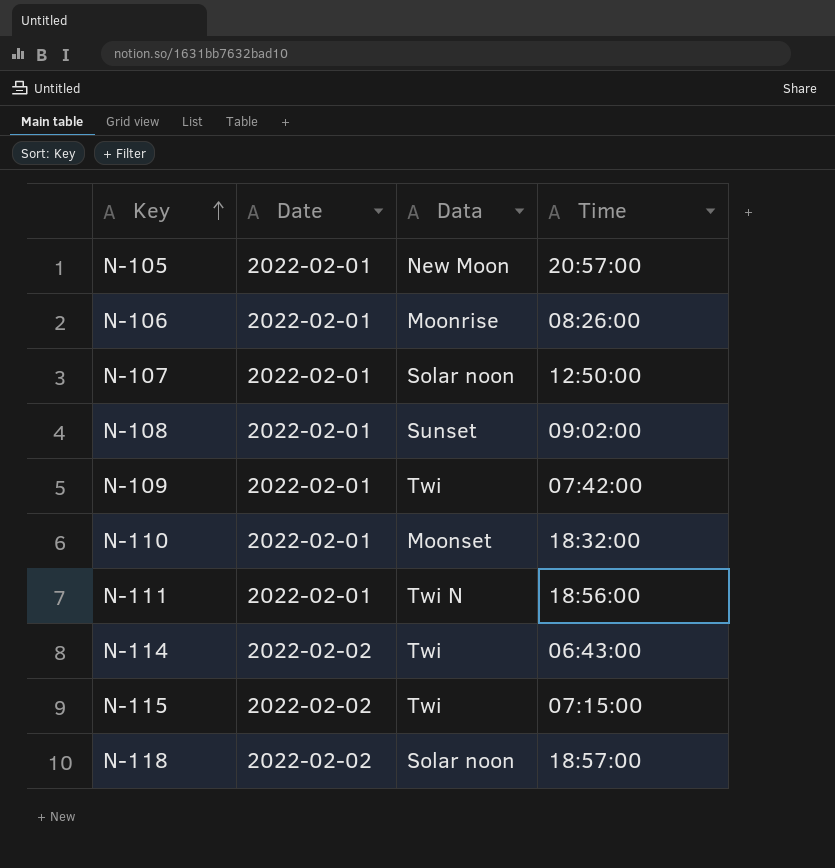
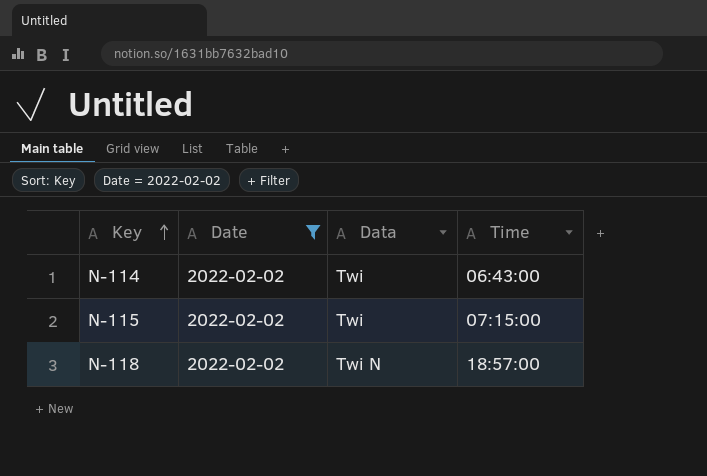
filter: none -> Date = 2022-02-02
N-118 | Data: Solar noon -> Twi N

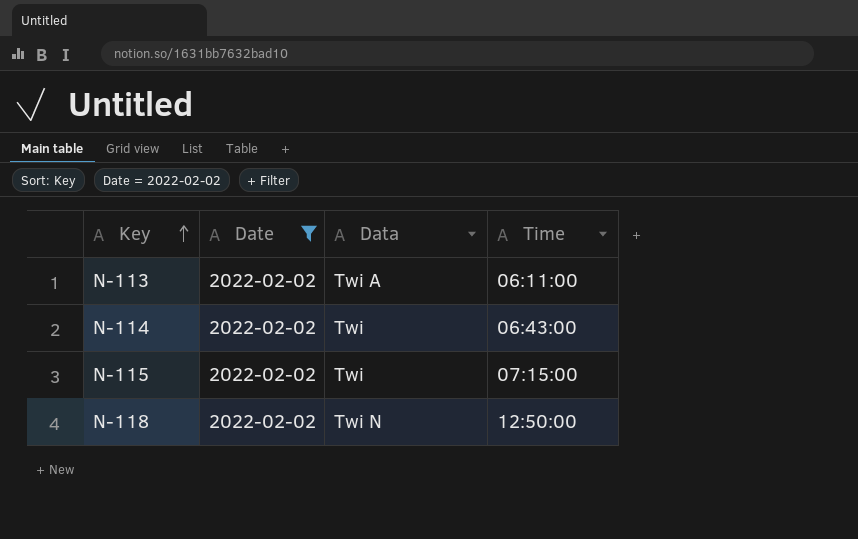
row N-113: none -> 2022-02-02 | Twi A | 06:11:00
N-118 | Time: 18:57:00 -> 12:50:00

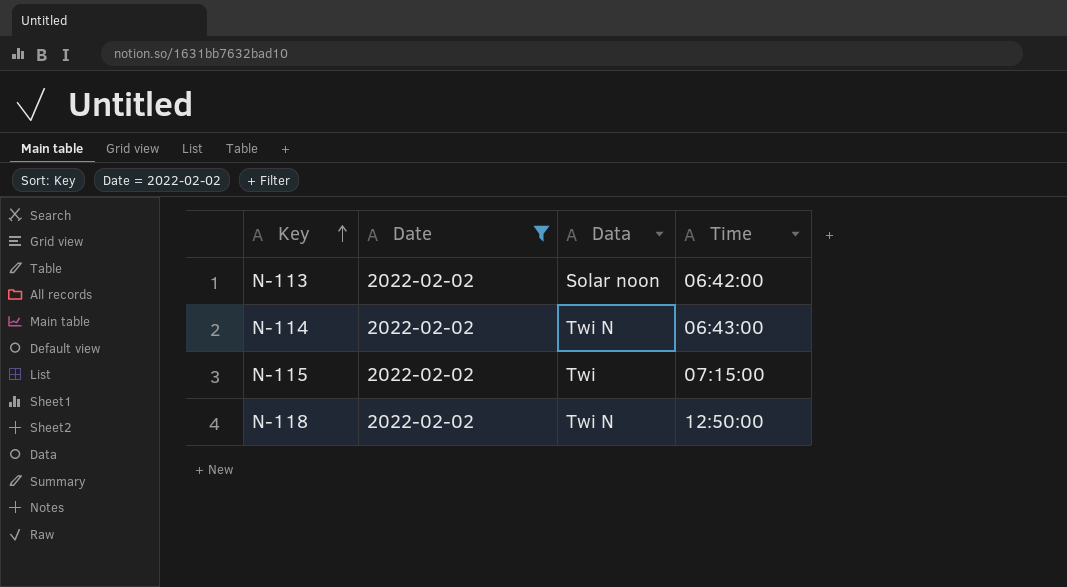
N-113 | Data: Twi A -> Solar noon
N-113 | Time: 06:11:00 -> 06:42:00
N-114 | Data: Twi -> Twi N

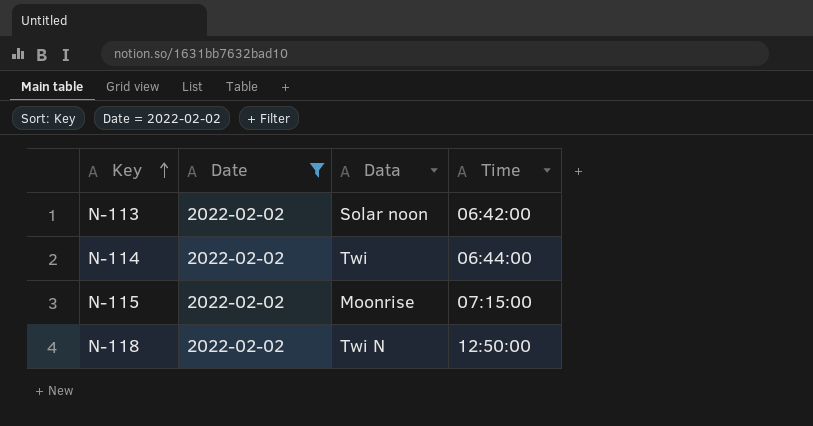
N-114 | Data: Twi N -> Twi
N-114 | Time: 06:43:00 -> 06:44:00
N-115 | Data: Twi -> Moonrise

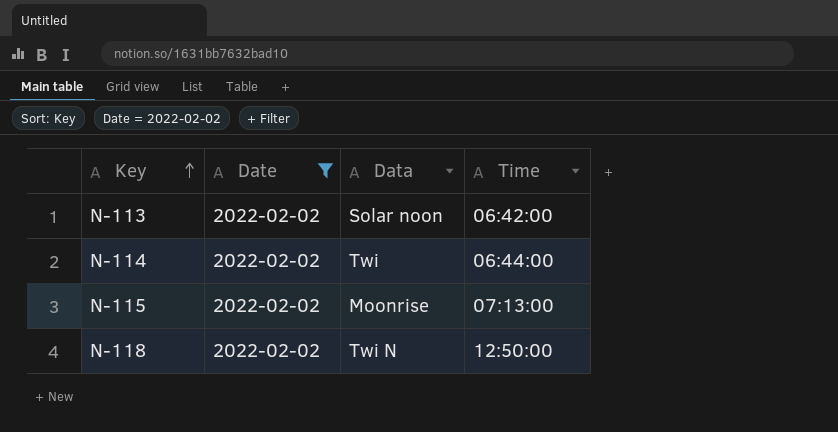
N-115 | Time: 07:15:00 -> 07:13:00

